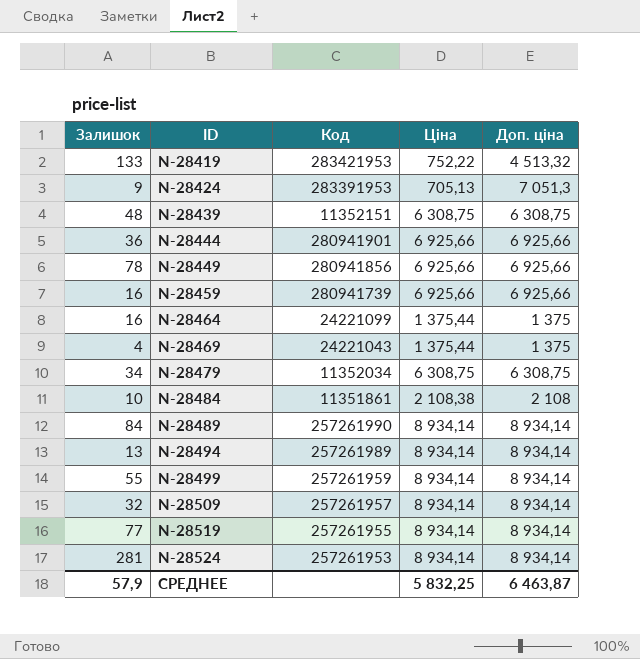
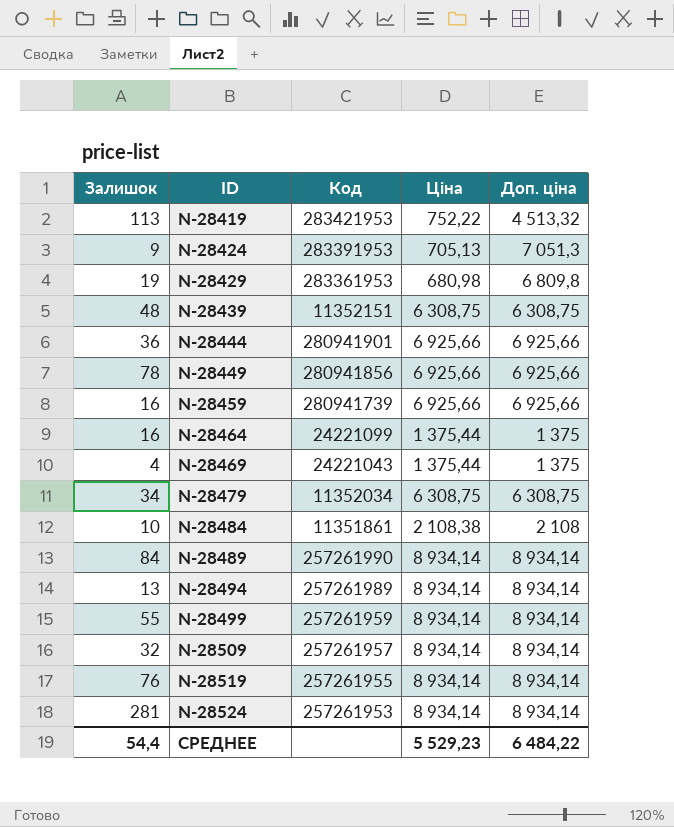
N-28419 | Залишок: 133 -> 113
row N-28429: none -> 19 | 283361953 | 680,98 | 6 809,8
N-28519 | Залишок: 77 -> 76
СРЕДНЕЕ | Залишок: 57,9 -> 54,4
СРЕДНЕЕ | Ціна: 5 832,25 -> 5 529,23
СРЕДНЕЕ | Доп. ціна: 6 463,87 -> 6 484,22

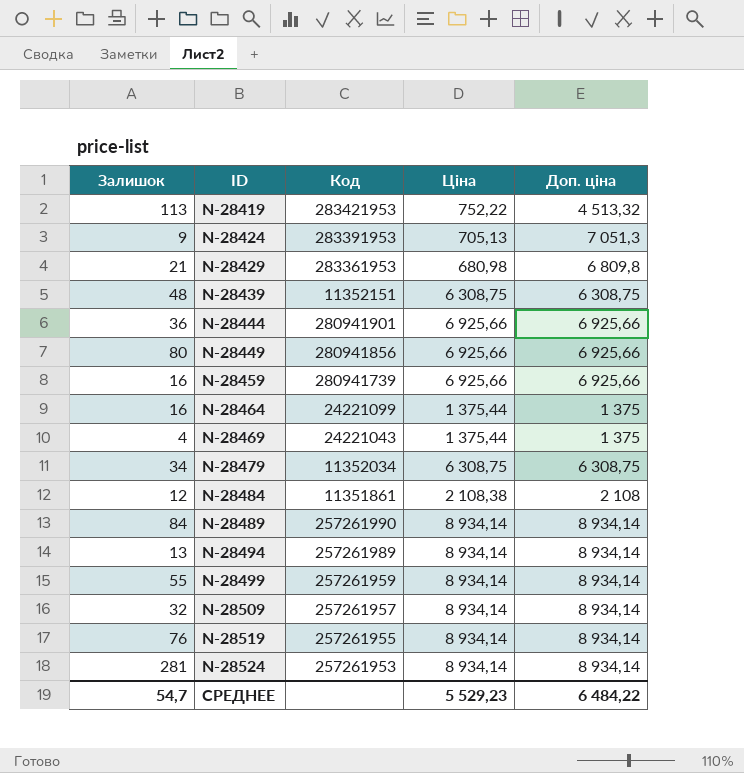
N-28429 | Залишок: 19 -> 21
N-28449 | Залишок: 78 -> 80
N-28484 | Залишок: 10 -> 12
СРЕДНЕЕ | Залишок: 54,4 -> 54,7

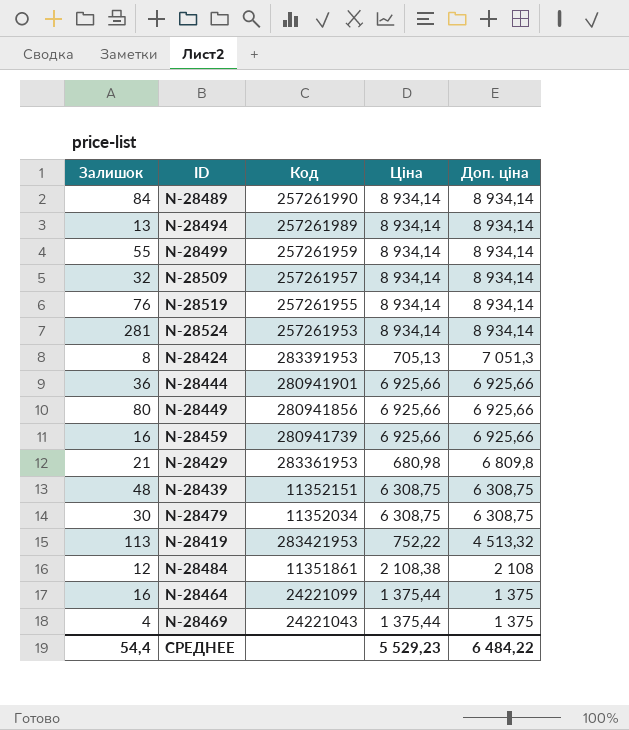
row order: ID ascending -> Доп. ціна descending
N-28424 | Залишок: 9 -> 8
N-28479 | Залишок: 34 -> 30
СРЕДНЕЕ | Залишок: 54,7 -> 54,4

